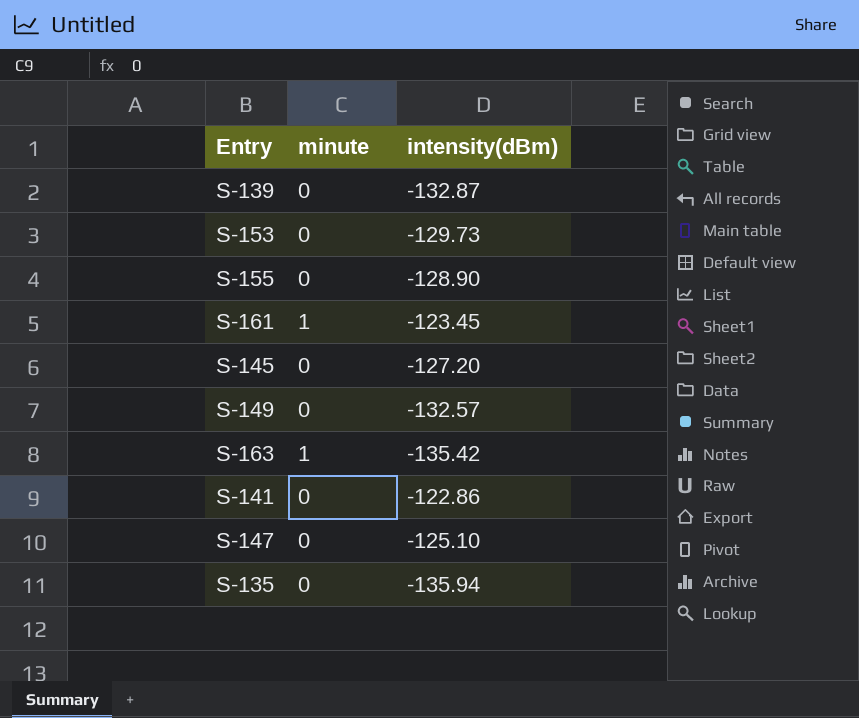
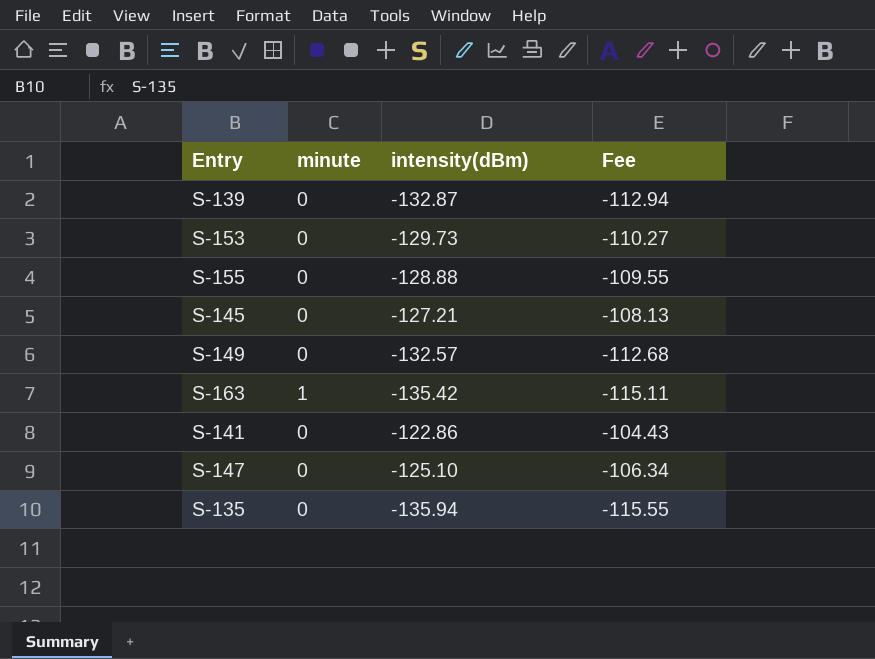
column Fee | formula: none -> [intensity(dBm)] * 0.85
row S-161: 1 | -123.45 -> none
S-155 | intensity(dBm): -128.90 -> -128.88
S-145 | intensity(dBm): -127.20 -> -127.21

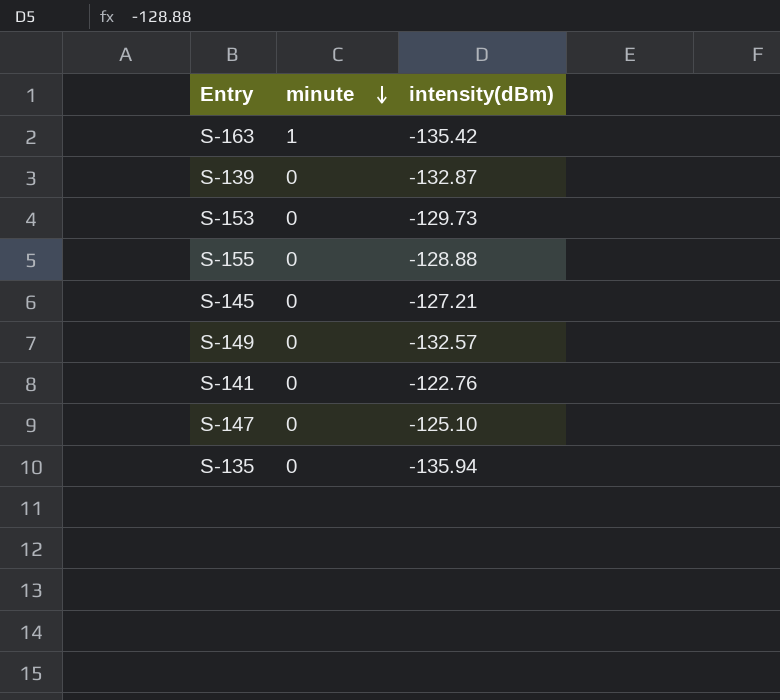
row order: none -> minute descending
column Fee | formula: [intensity(dBm)] * 0.85 -> none
S-141 | intensity(dBm): -122.86 -> -122.76

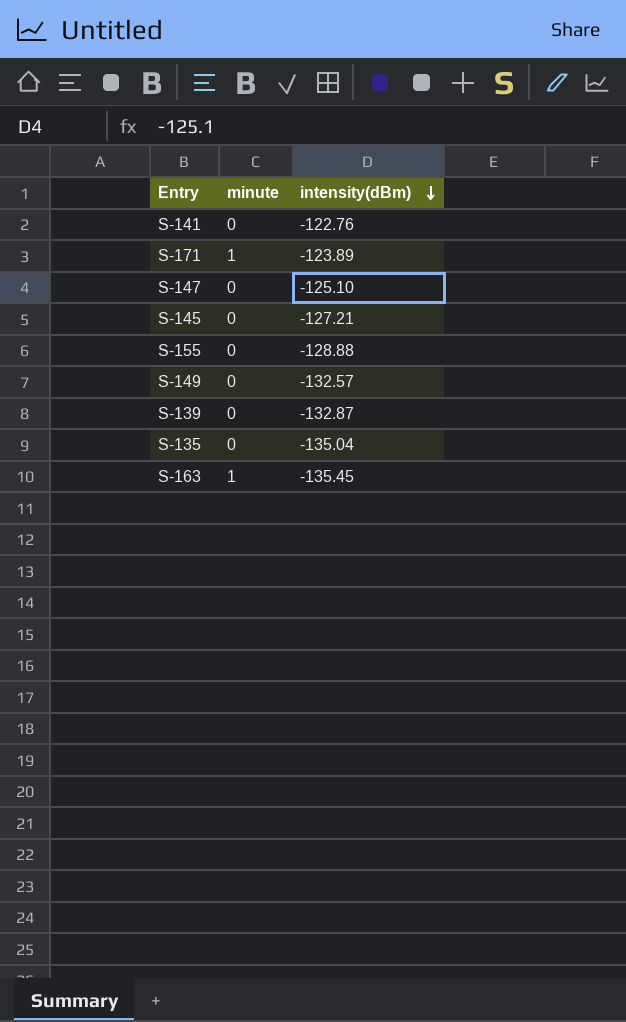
row order: minute descending -> intensity(dBm) descending
row S-153: 0 | -129.73 -> none
row S-171: none -> 1 | -123.89
S-135 | intensity(dBm): -135.94 -> -135.04
S-163 | intensity(dBm): -135.42 -> -135.45

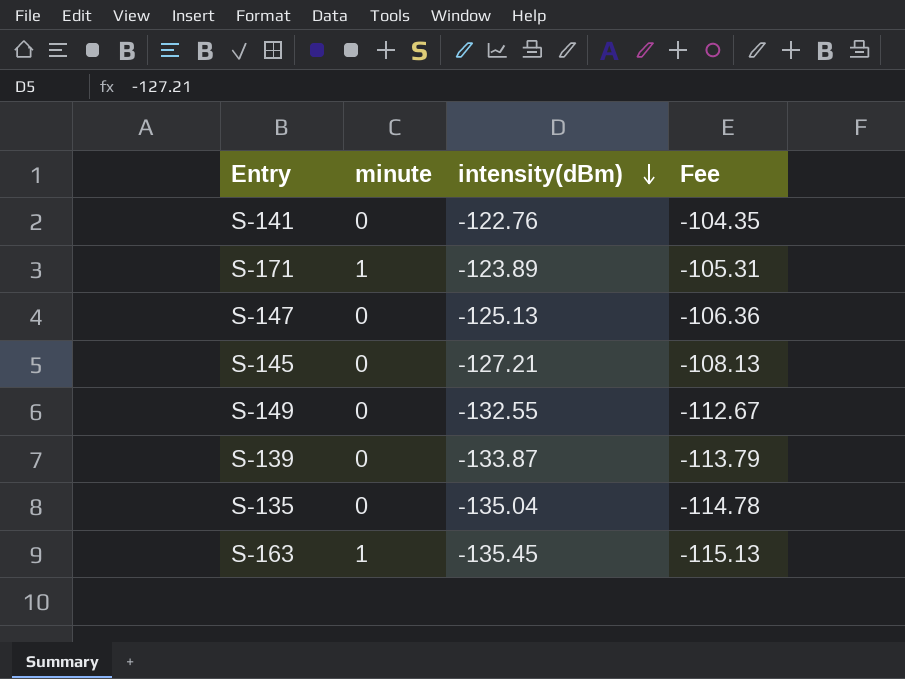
column Fee | formula: none -> [intensity(dBm)] * 0.85
row S-155: 0 | -128.88 -> none
S-147 | intensity(dBm): -125.10 -> -125.13
S-149 | intensity(dBm): -132.57 -> -132.55
S-139 | intensity(dBm): -132.87 -> -133.87

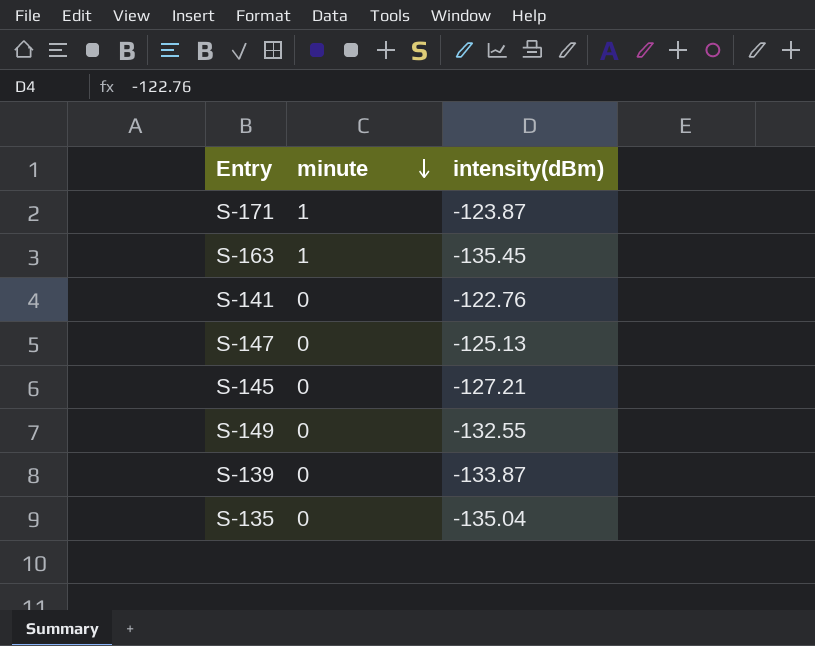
row order: intensity(dBm) descending -> minute descending
column Fee | formula: [intensity(dBm)] * 0.85 -> none
S-171 | intensity(dBm): -123.89 -> -123.87

